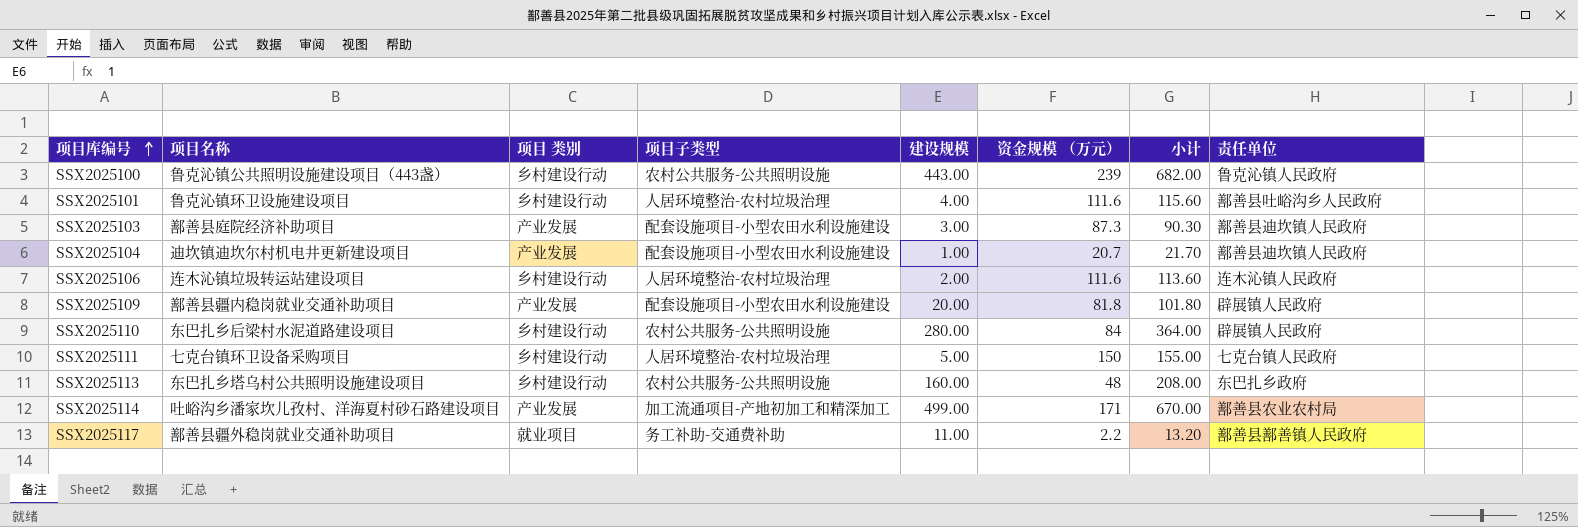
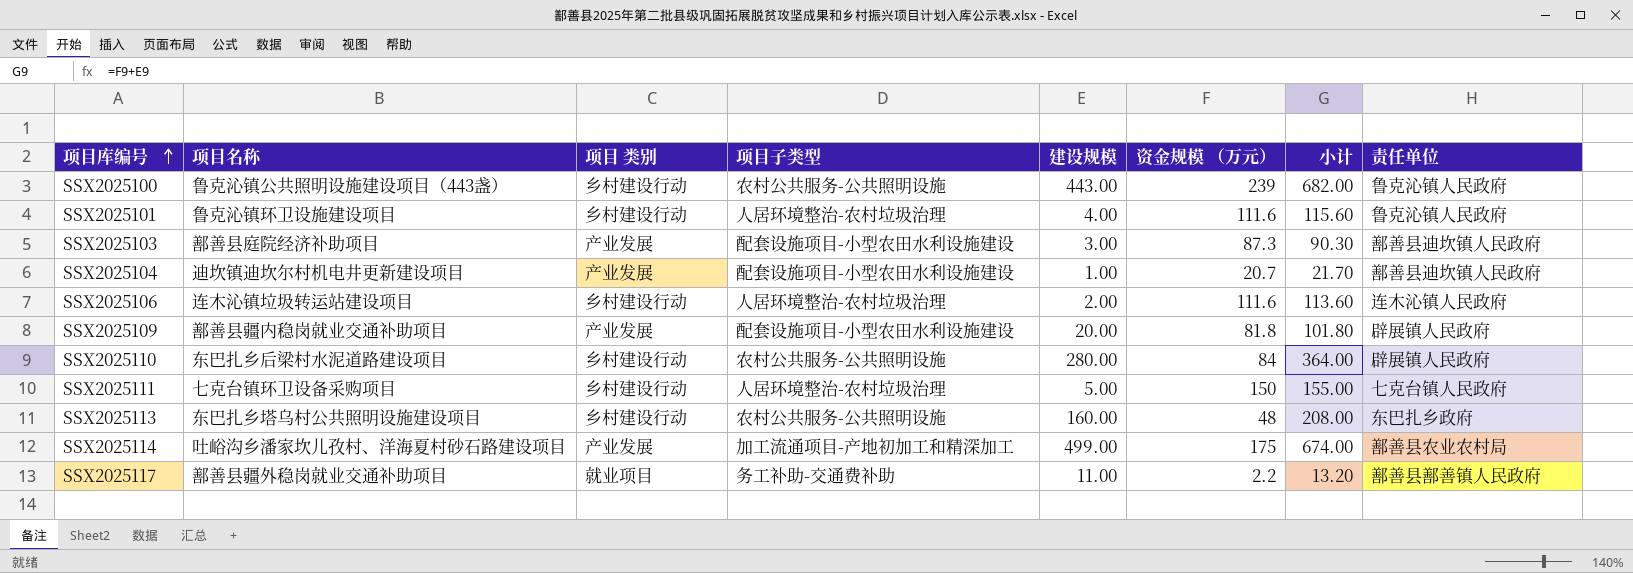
SSX2025101 | 责任单位: 鄯善县吐峪沟乡人民政府 -> 鲁克沁镇人民政府
SSX2025114 | 资金规模 （万元）: 171 -> 175
SSX2025114 | 小计: 670.00 -> 674.00

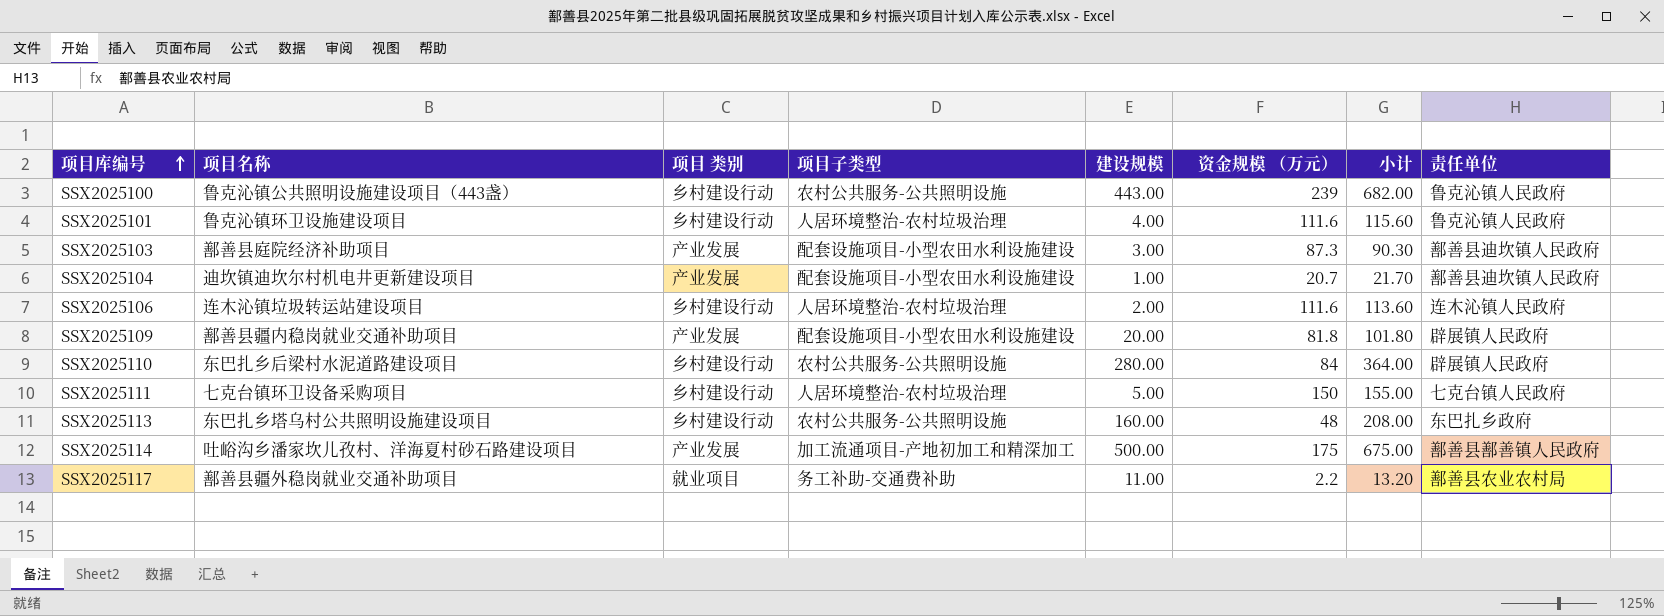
SSX2025114 | 建设规模: 499.00 -> 500.00
SSX2025114 | 小计: 674.00 -> 675.00
SSX2025114 | 责任单位: 鄯善县农业农村局 -> 鄯善县鄯善镇人民政府
SSX2025117 | 责任单位: 鄯善县鄯善镇人民政府 -> 鄯善县农业农村局

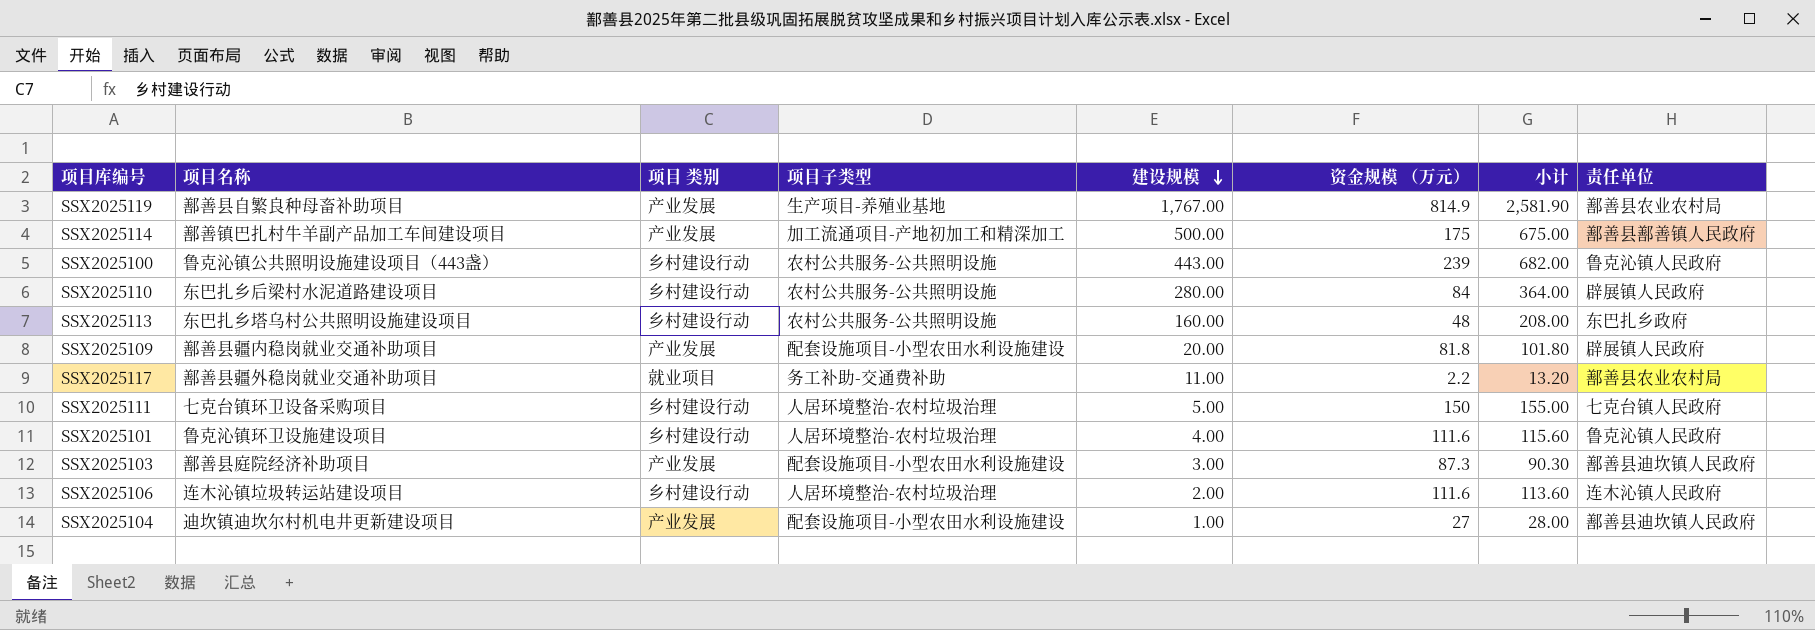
row order: 项目库编号 ascending -> 建设规模 descending
row SSX2025119: none -> 鄯善县自繁良种母畜补助项目 | 产业发展 | 生产项目-养殖业基地 | 1,767.00 | 814.9 | 2,581.90 | 鄯善县农业农村局
SSX2025114 | 项目名称: 吐峪沟乡潘家坎儿孜村、洋海夏村砂石路建设项目 -> 鄯善镇巴扎村牛羊副产品加工车间建设项目
SSX2025104 | 资金规模 （万元）: 20.7 -> 27
SSX2025104 | 小计: 21.70 -> 28.00

